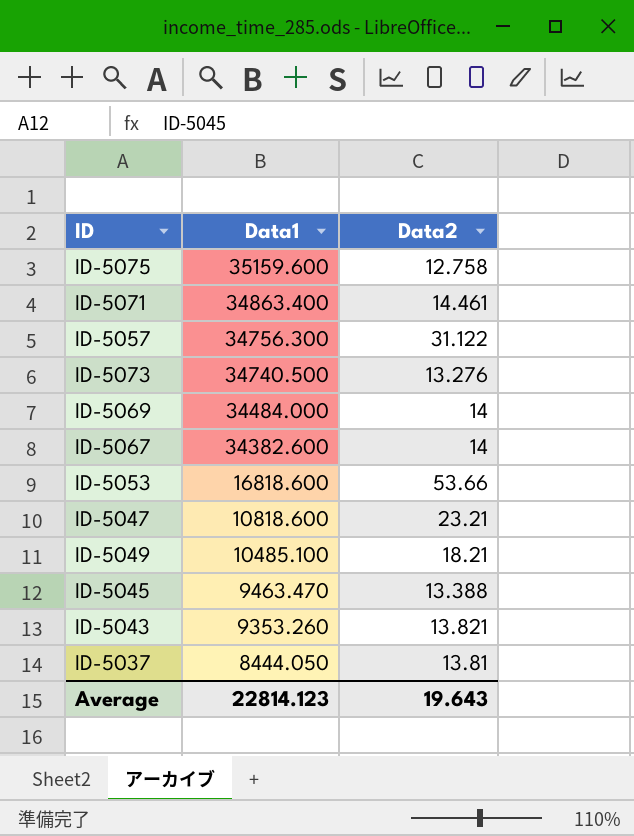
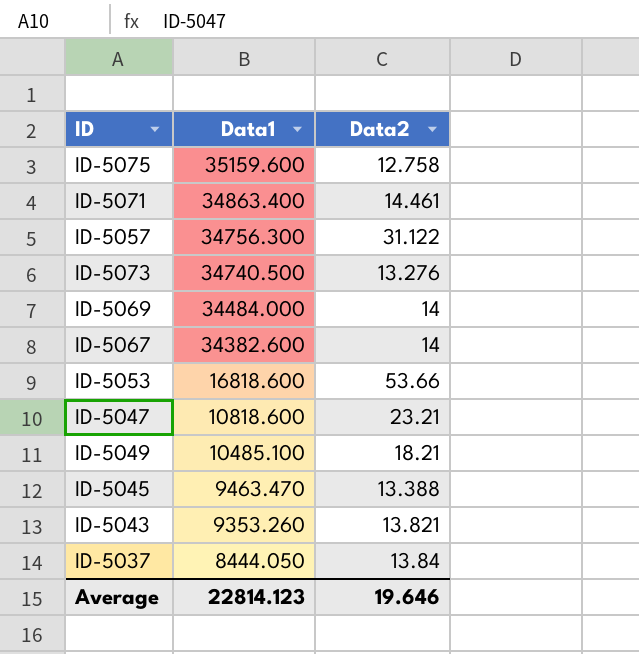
ID-5037 | Data2: 13.81 -> 13.84
Average | Data2: 19.643 -> 19.646

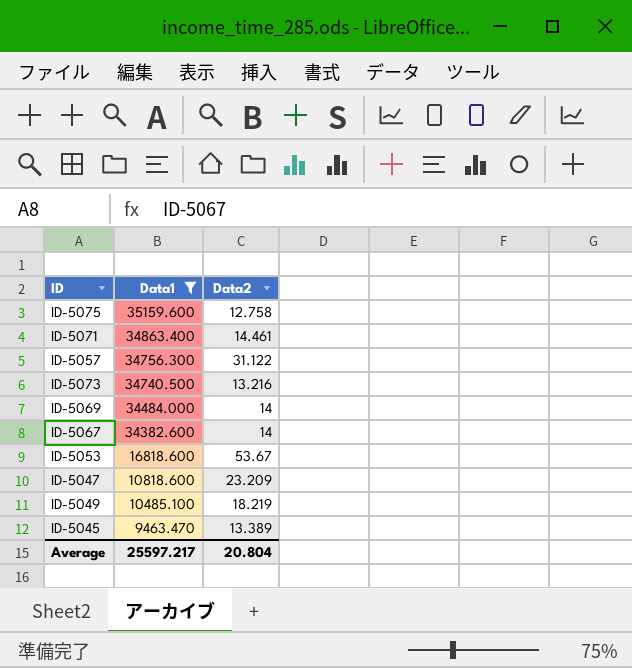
filter: none -> Data1 >= 9463.470
ID-5073 | Data2: 13.276 -> 13.216
ID-5053 | Data2: 53.66 -> 53.67
ID-5047 | Data2: 23.21 -> 23.209
ID-5049 | Data2: 18.21 -> 18.219
ID-5045 | Data2: 13.388 -> 13.389
Average | Data1: 22814.123 -> 25597.217
Average | Data2: 19.646 -> 20.804

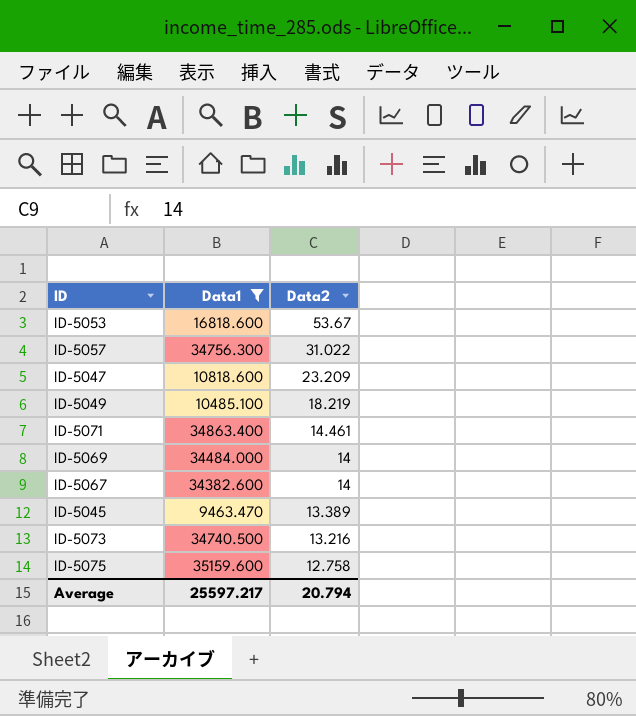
row order: Data1 descending -> Data2 descending
ID-5057 | Data2: 31.122 -> 31.022
Average | Data2: 20.804 -> 20.794

